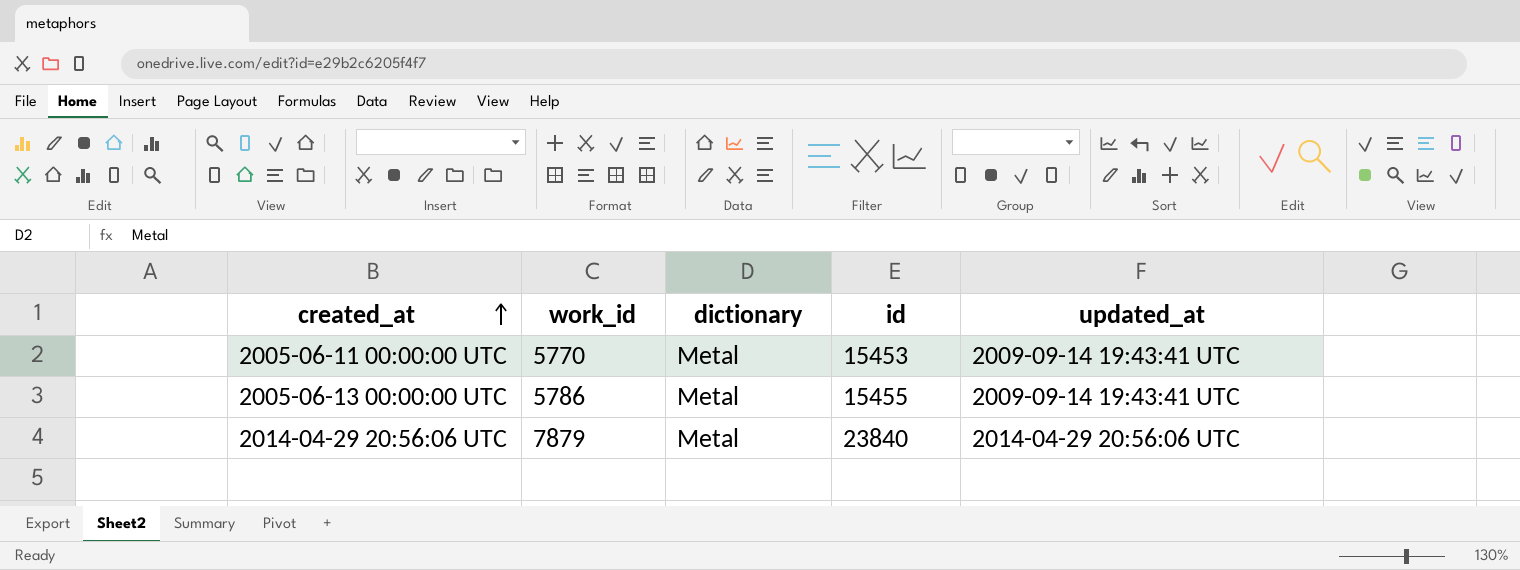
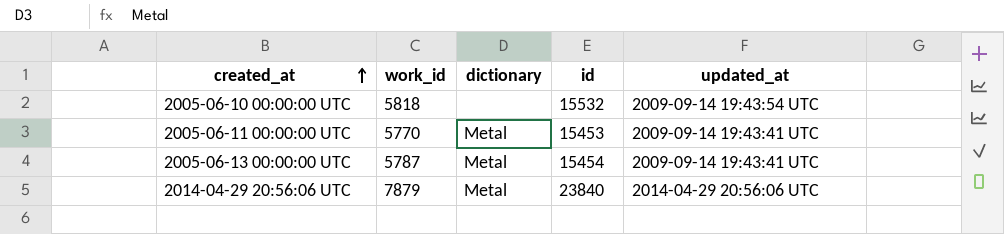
row 2005-06-10 00:00:00 UTC: none -> 5818 | none | 15532 | 2009-09-14 19:43:54 UTC
2005-06-13 00:00:00 UTC | work_id: 5786 -> 5787
2005-06-13 00:00:00 UTC | id: 15455 -> 15454

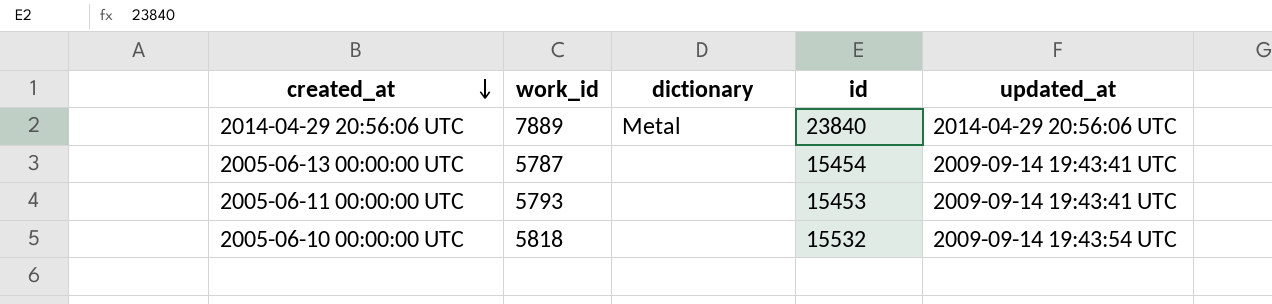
row order: created_at ascending -> created_at descending
2014-04-29 20:56:06 UTC | work_id: 7879 -> 7889
2005-06-13 00:00:00 UTC | dictionary: Metal -> none
2005-06-11 00:00:00 UTC | work_id: 5770 -> 5793
2005-06-11 00:00:00 UTC | dictionary: Metal -> none

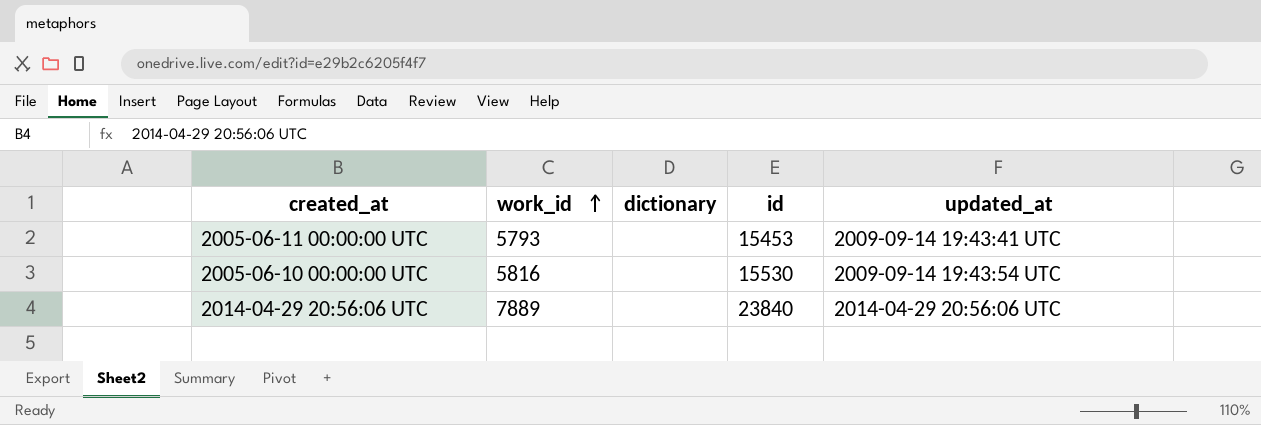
row order: created_at descending -> work_id ascending
row 2005-06-13 00:00:00 UTC: 5787 | none | 15454 | 2009-09-14 19:43:41 UTC -> none
2005-06-10 00:00:00 UTC | work_id: 5818 -> 5816
2005-06-10 00:00:00 UTC | id: 15532 -> 15530
2014-04-29 20:56:06 UTC | dictionary: Metal -> none

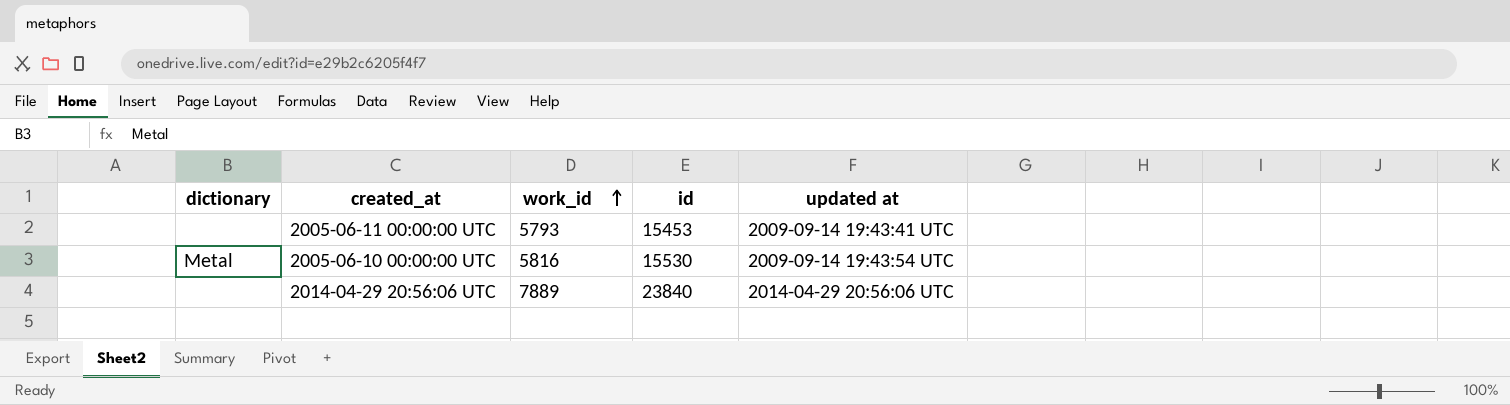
column dictionary | position: 3 -> 1
column name: updated_at -> updated at
2005-06-10 00:00:00 UTC | dictionary: none -> Metal

